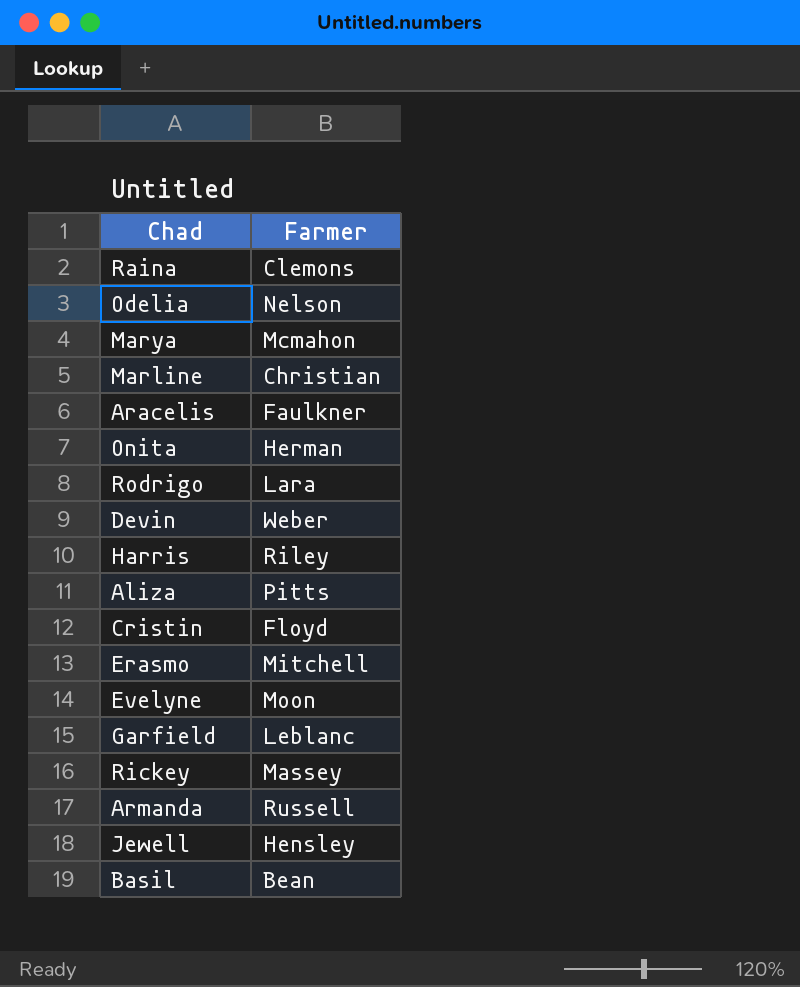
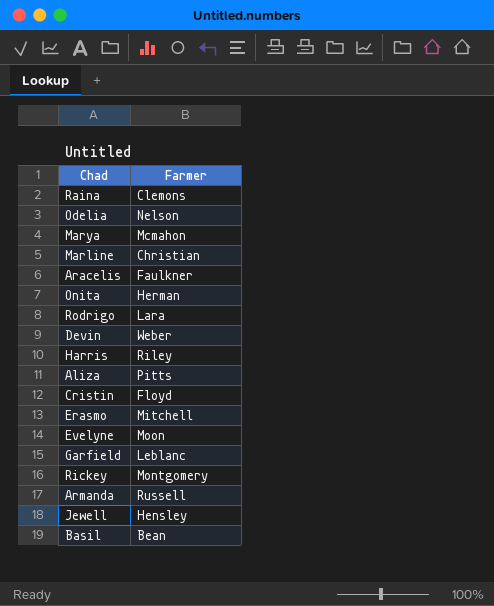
Rickey | Farmer: Massey -> Montgomery

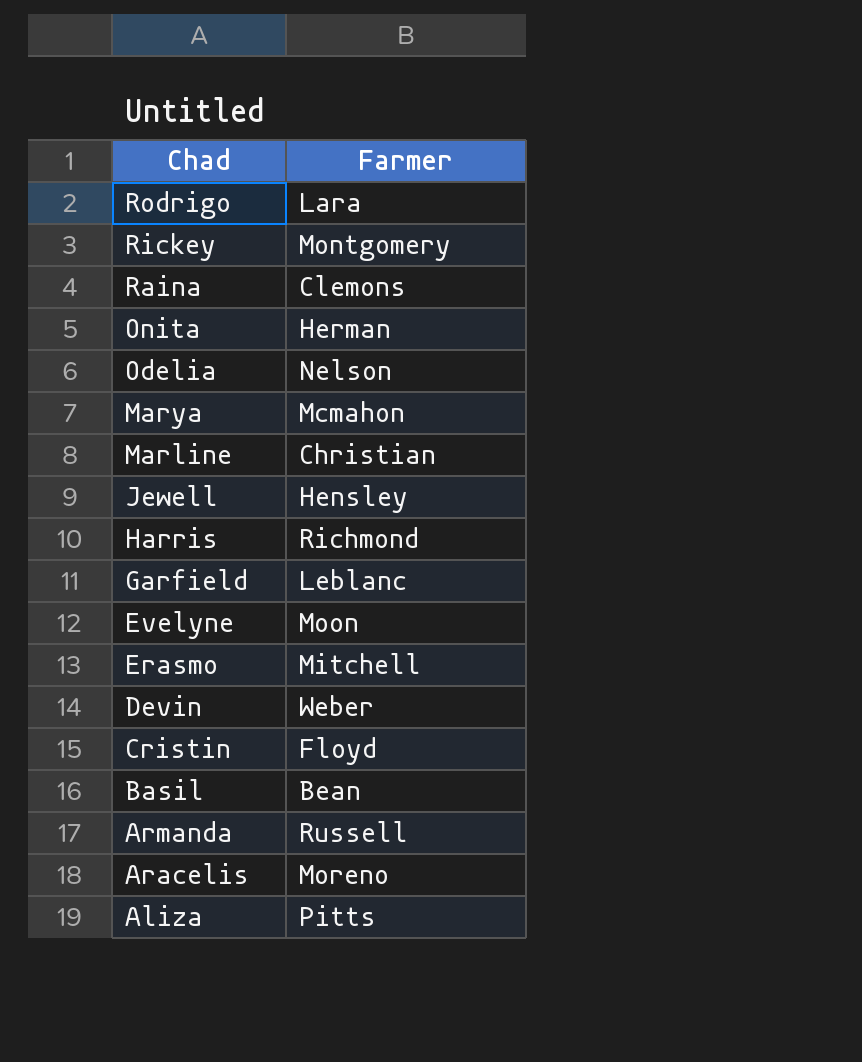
row order: none -> Chad descending
Harris | Farmer: Riley -> Richmond
Aracelis | Farmer: Faulkner -> Moreno

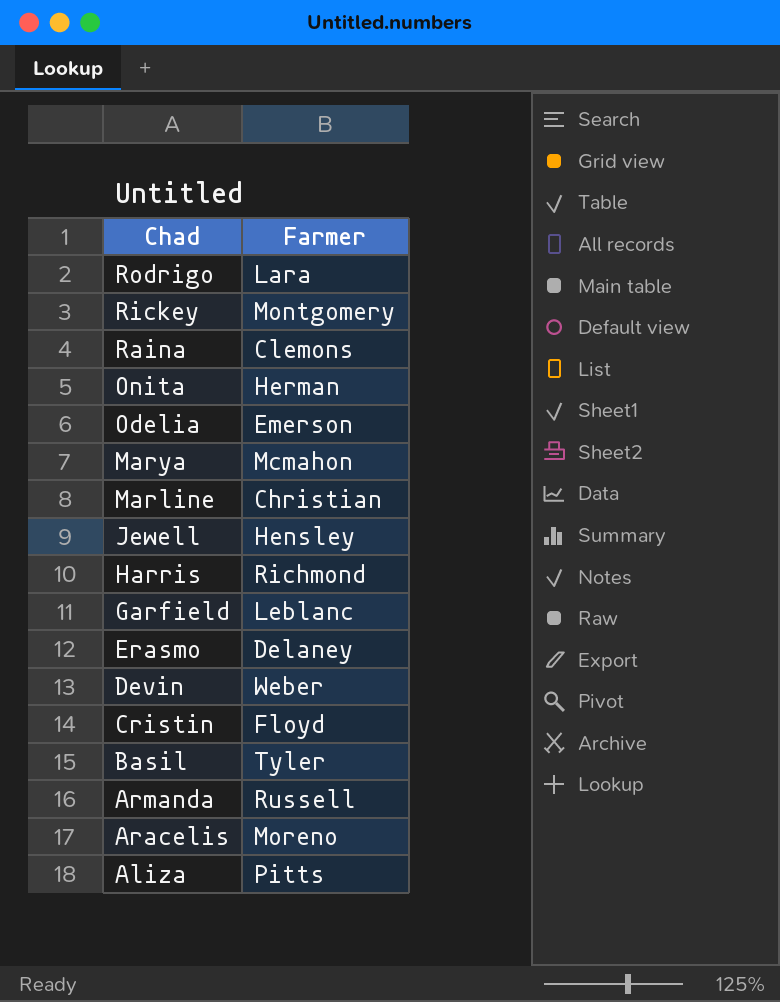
row Evelyne: Moon -> none
Odelia | Farmer: Nelson -> Emerson
Erasmo | Farmer: Mitchell -> Delaney
Basil | Farmer: Bean -> Tyler

